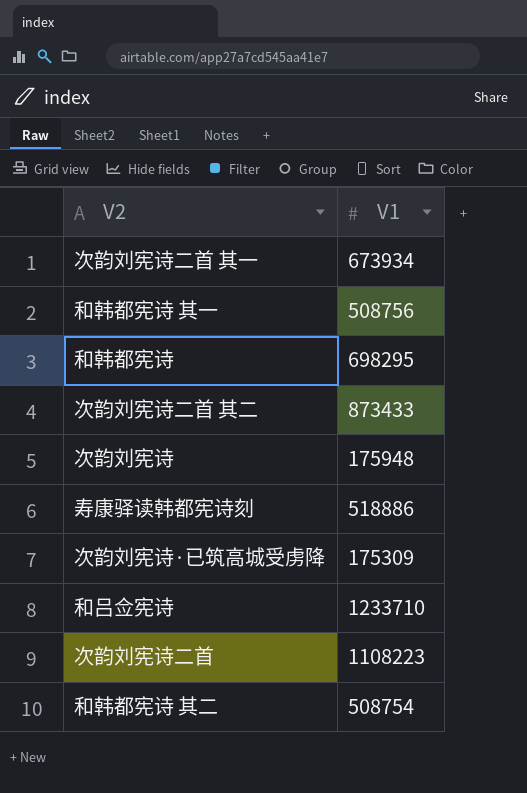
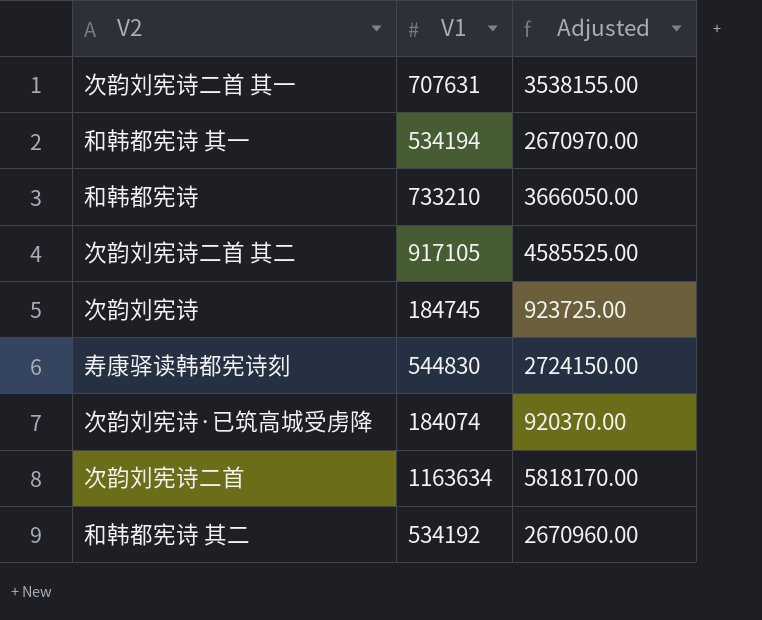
column Adjusted | formula: none -> [V1] * 5
row 和吕佥宪诗: 1233710 -> none
次韵刘宪诗二首 其一 | V1: 673934 -> 707631
和韩都宪诗 其一 | V1: 508756 -> 534194
和韩都宪诗 | V1: 698295 -> 733210
次韵刘宪诗二首 其二 | V1: 873433 -> 917105
次韵刘宪诗 | V1: 175948 -> 184745
寿康驿读韩都宪诗刻 | V1: 518886 -> 544830
次韵刘宪诗·已筑高城受虏降 | V1: 175309 -> 184074
次韵刘宪诗二首 | V1: 1108223 -> 1163634
和韩都宪诗 其二 | V1: 508754 -> 534192

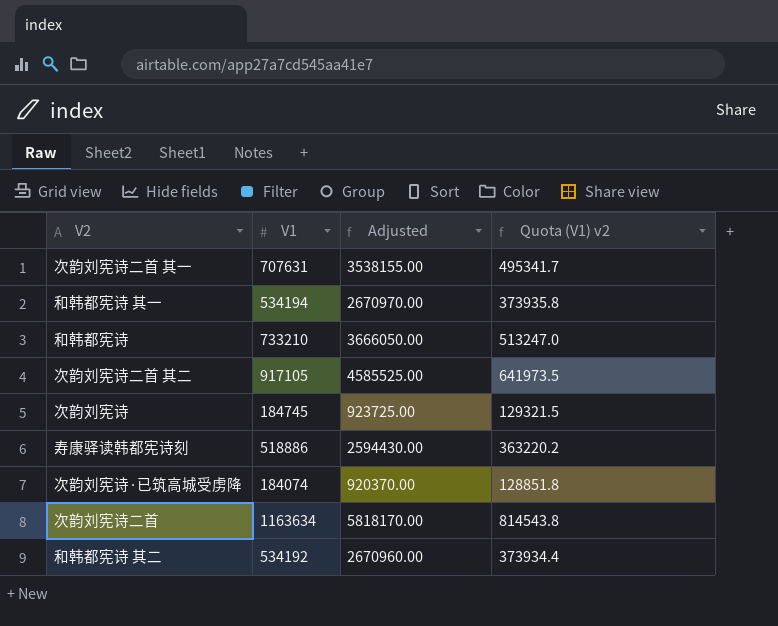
column Quota (V1) v2 | formula: none -> [V1] * 0.7
寿康驿读韩都宪诗刻 | V1: 544830 -> 518886
寿康驿读韩都宪诗刻 | Adjusted: 2724150.00 -> 2594430.00

